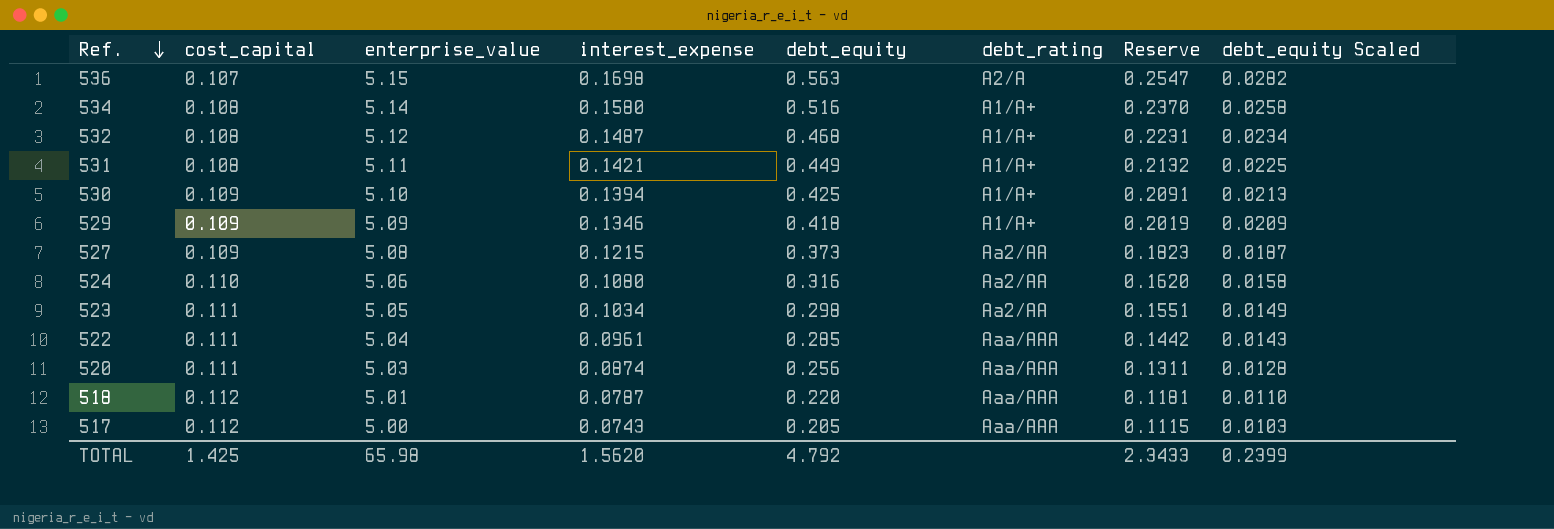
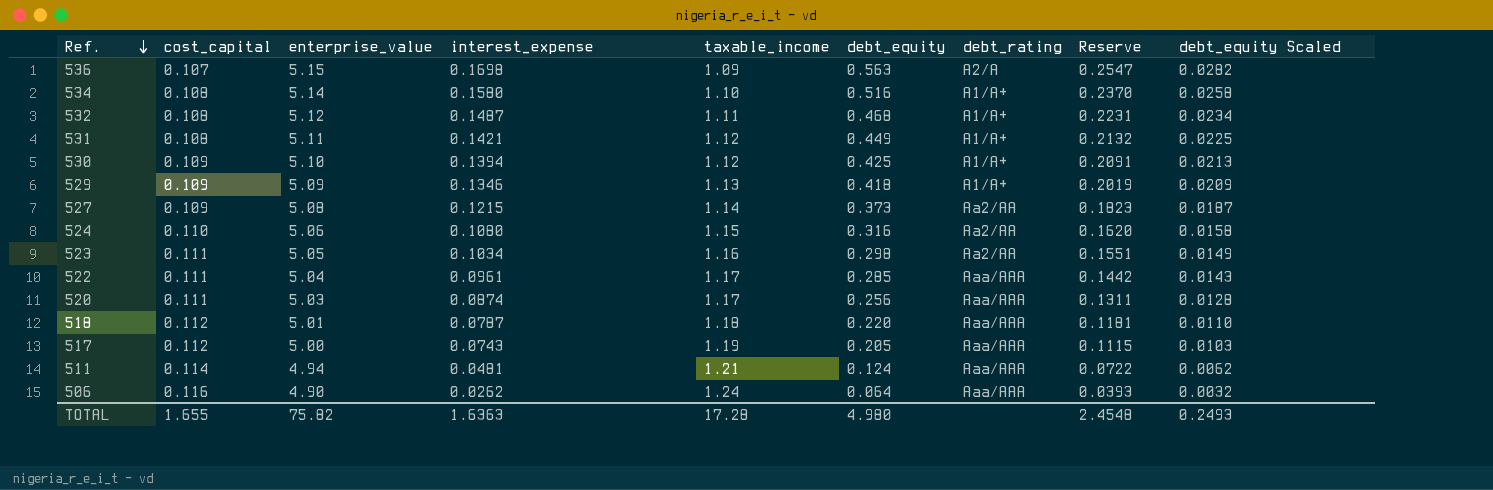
column taxable_income | position: none -> 5
row 511: none -> 0.114 | 4.94 | 0.0481 | 1.21 | 0.124 | Aaa/AAA | 0.0722 | 0.0062
row 506: none -> 0.116 | 4.90 | 0.0262 | 1.24 | 0.064 | Aaa/AAA | 0.0393 | 0.0032
TOTAL | cost_capital: 1.425 -> 1.655
TOTAL | enterprise_value: 65.98 -> 75.82
TOTAL | interest_expense: 1.5620 -> 1.6363
TOTAL | debt_equity: 4.792 -> 4.980
TOTAL | Reserve: 2.3433 -> 2.4548
TOTAL | debt_equity Scaled: 0.2399 -> 0.2493

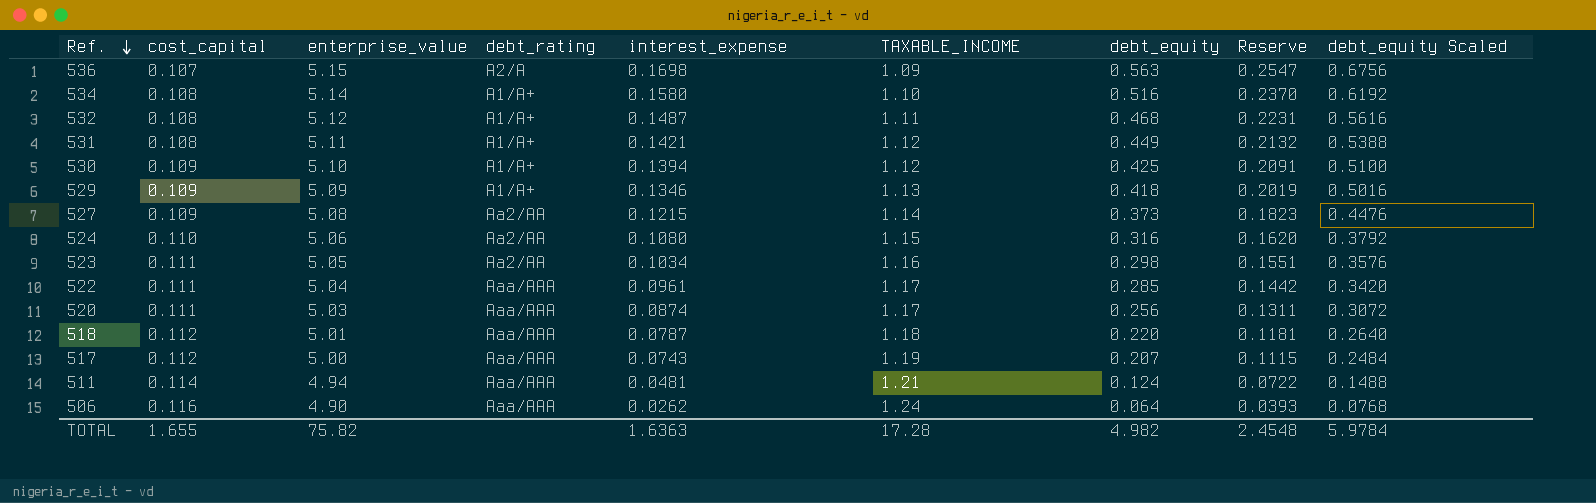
column debt_rating | position: 7 -> 4
column name: taxable_income -> TAXABLE_INCOME
column debt_equity Scaled | formula: [debt_equity] * 0.05 -> [debt_equity] * 1.2
517 | debt_equity: 0.205 -> 0.207
TOTAL | debt_equity: 4.980 -> 4.982
TOTAL | debt_equity Scaled: 0.2493 -> 5.9784

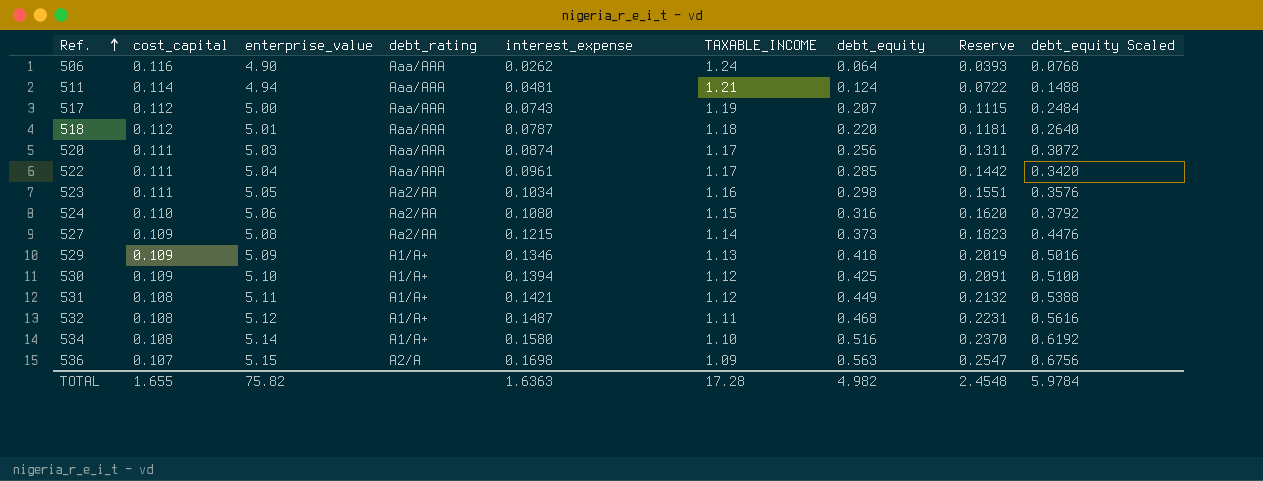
row order: Ref. descending -> Ref. ascending

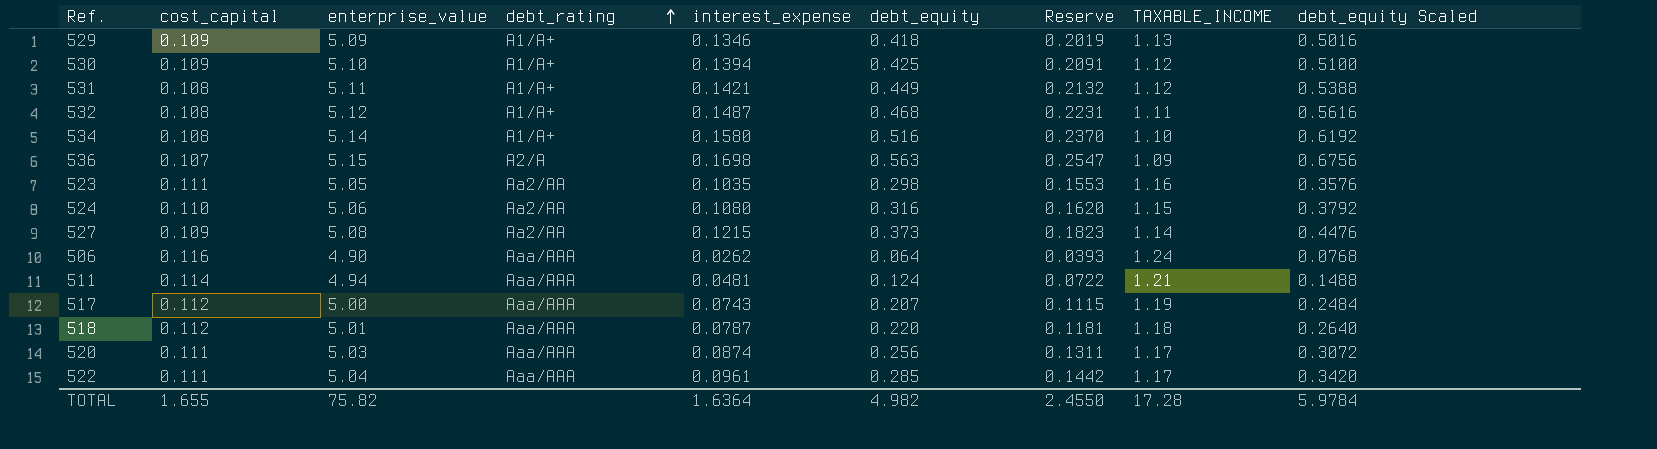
row order: Ref. ascending -> debt_rating ascending
column TAXABLE_INCOME | position: 6 -> 8
523 | interest_expense: 0.1034 -> 0.1035
523 | Reserve: 0.1551 -> 0.1553
TOTAL | interest_expense: 1.6363 -> 1.6364
TOTAL | Reserve: 2.4548 -> 2.4550

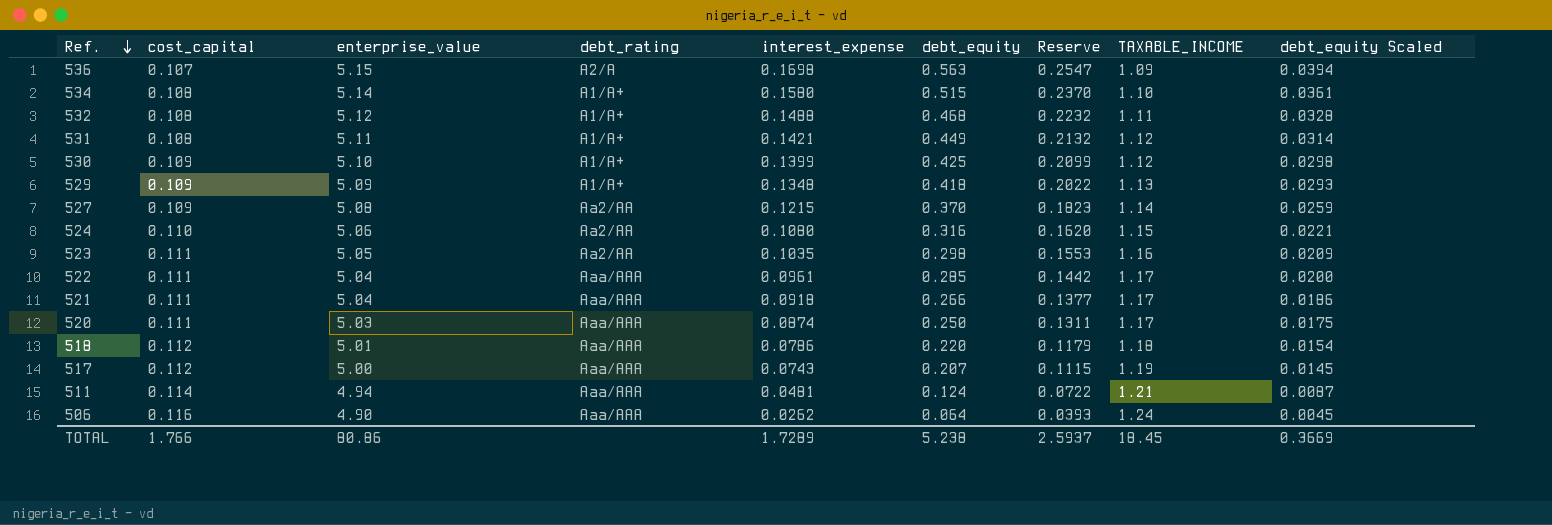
row order: debt_rating ascending -> Ref. descending
column debt_equity Scaled | formula: [debt_equity] * 1.2 -> [debt_equity] * 0.07
534 | debt_equity: 0.516 -> 0.515
532 | interest_expense: 0.1487 -> 0.1488
532 | Reserve: 0.2231 -> 0.2232
530 | interest_expense: 0.1394 -> 0.1399
530 | Reserve: 0.2091 -> 0.2099
529 | interest_expense: 0.1346 -> 0.1348
529 | Reserve: 0.2019 -> 0.2022
527 | debt_equity: 0.373 -> 0.370
row 521: none -> 0.111 | 5.04 | Aaa/AAA | 0.0918 | 0.266 | 0.1377 | 1.17 | 0.0186
520 | debt_equity: 0.256 -> 0.250
518 | interest_expense: 0.0787 -> 0.0786
518 | Reserve: 0.1181 -> 0.1179
TOTAL | cost_capital: 1.655 -> 1.766
TOTAL | enterprise_value: 75.82 -> 80.86
TOTAL | interest_expense: 1.6364 -> 1.7289
TOTAL | debt_equity: 4.982 -> 5.238
TOTAL | Reserve: 2.4550 -> 2.5937
TOTAL | TAXABLE_INCOME: 17.28 -> 18.45
TOTAL | debt_equity Scaled: 5.9784 -> 0.3669

